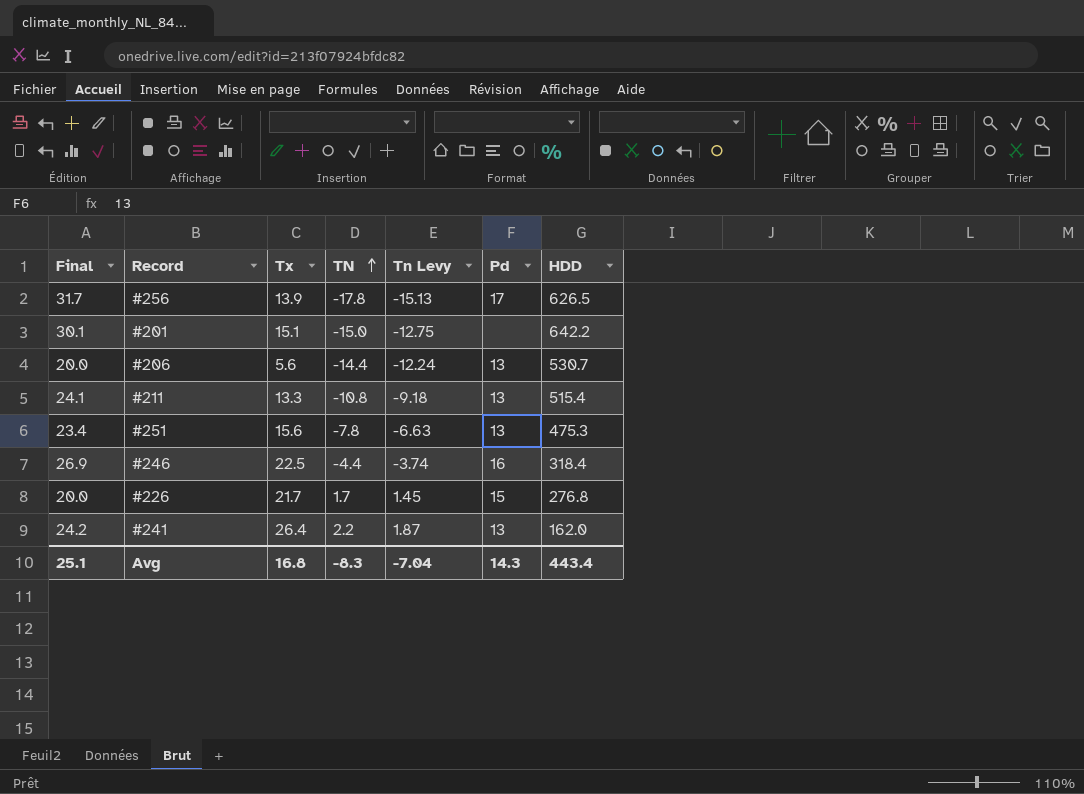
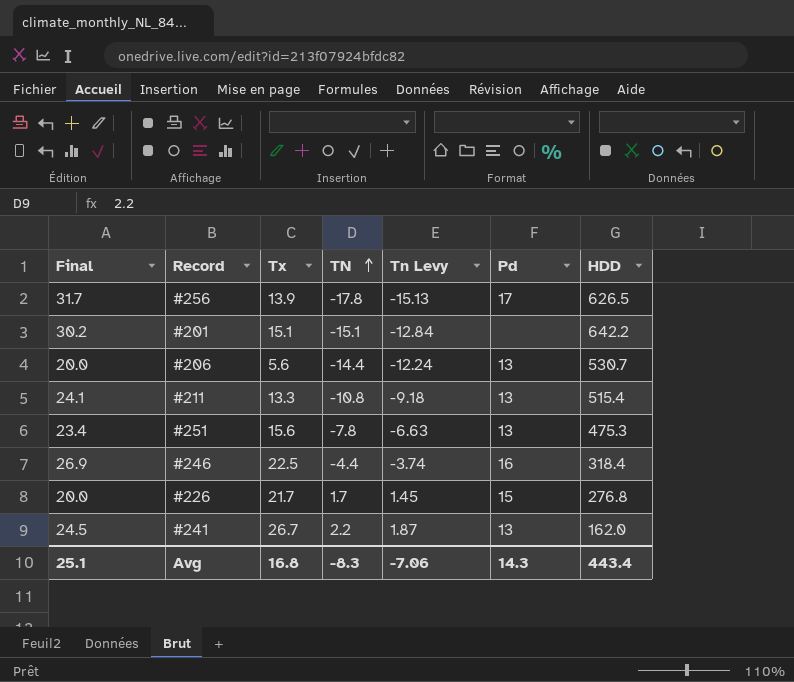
#201 | Final: 30.1 -> 30.2
#201 | TN: -15.0 -> -15.1
#201 | Tn Levy: -12.75 -> -12.84
#241 | Final: 24.2 -> 24.5
#241 | Tx: 26.4 -> 26.7
Avg | Tn Levy: -7.04 -> -7.06

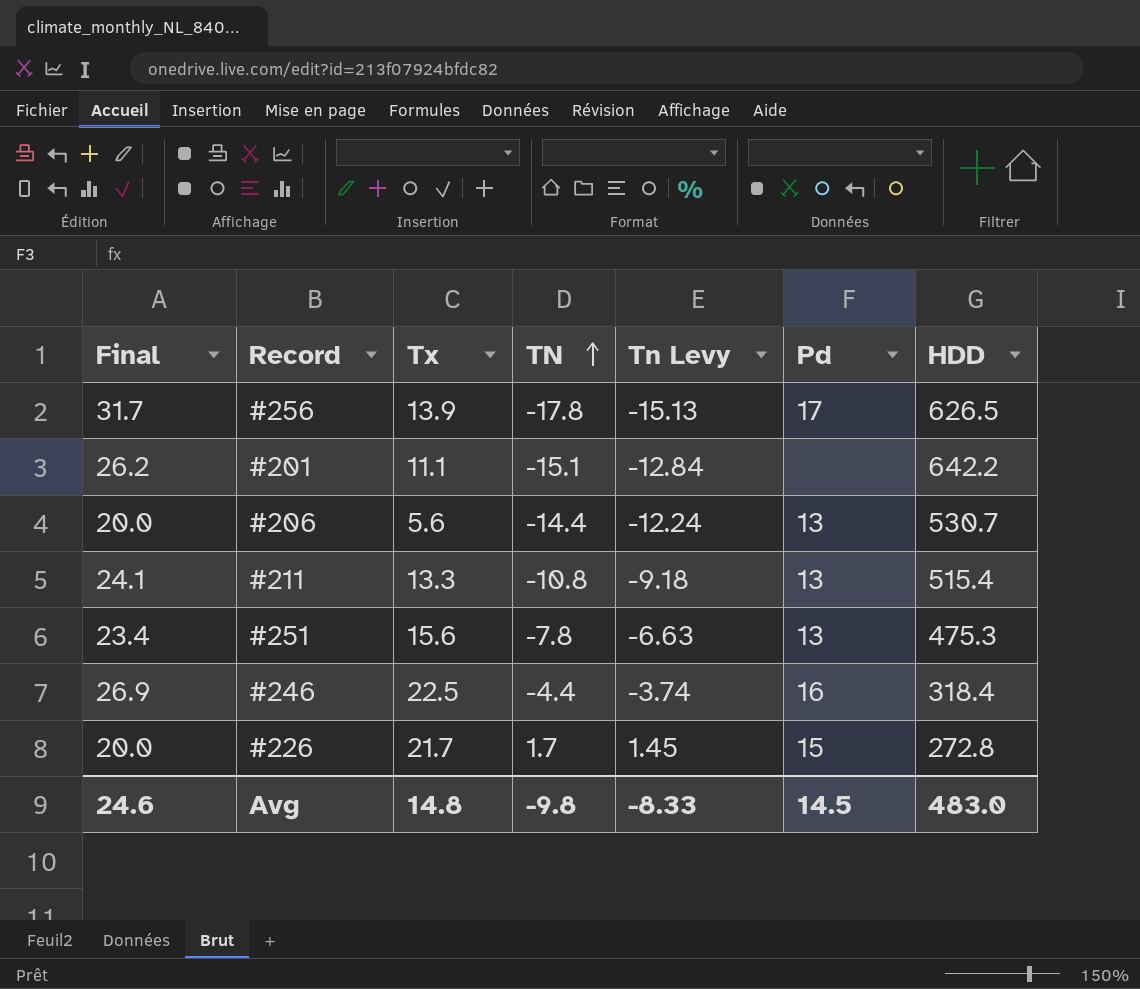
row #241: 24.5 | 26.7 | 2.2 | 1.87 | 13 | 162.0 -> none
#201 | Final: 30.2 -> 26.2
#201 | Tx: 15.1 -> 11.1
#226 | HDD: 276.8 -> 272.8
Avg | Final: 25.1 -> 24.6
Avg | Tx: 16.8 -> 14.8
Avg | TN: -8.3 -> -9.8
Avg | Tn Levy: -7.06 -> -8.33
Avg | Pd: 14.3 -> 14.5
Avg | HDD: 443.4 -> 483.0

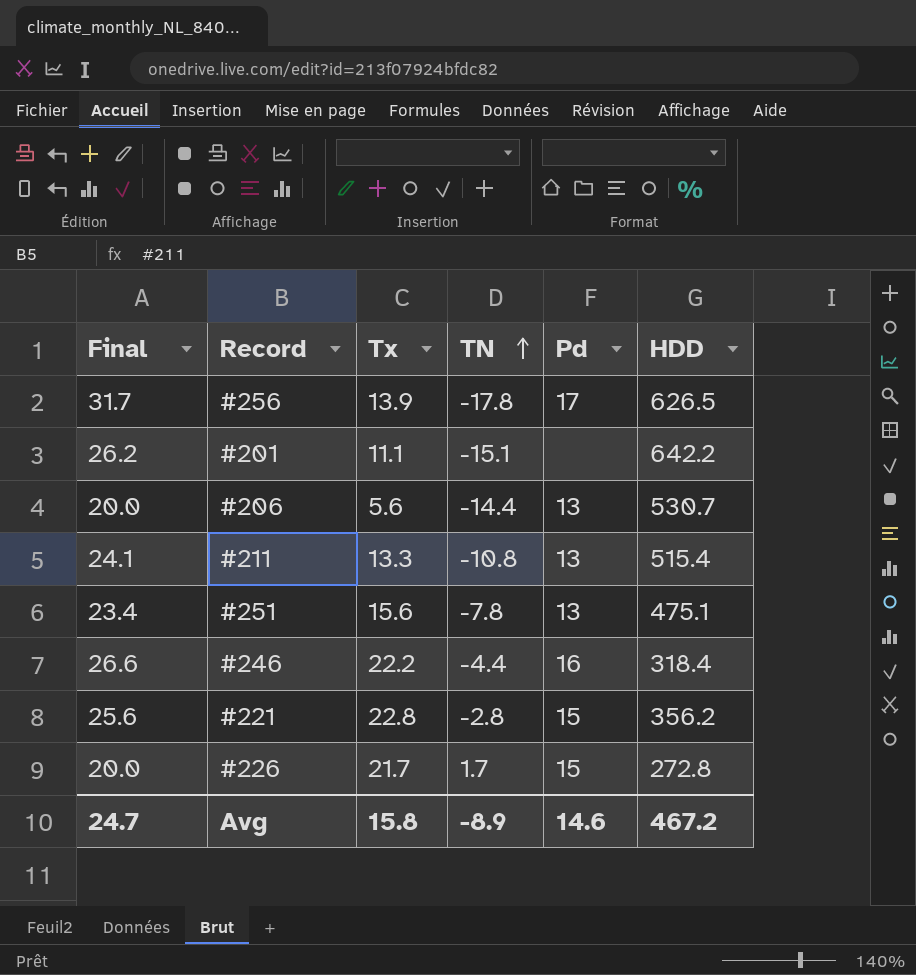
column Tn Levy | formula: [TN] * 0.85 -> none
#251 | HDD: 475.3 -> 475.1
#246 | Final: 26.9 -> 26.6
#246 | Tx: 22.5 -> 22.2
row #221: none -> 25.6 | 22.8 | -2.8 | 15 | 356.2
Avg | Final: 24.6 -> 24.7
Avg | Tx: 14.8 -> 15.8
Avg | TN: -9.8 -> -8.9
Avg | Pd: 14.5 -> 14.6
Avg | HDD: 483.0 -> 467.2

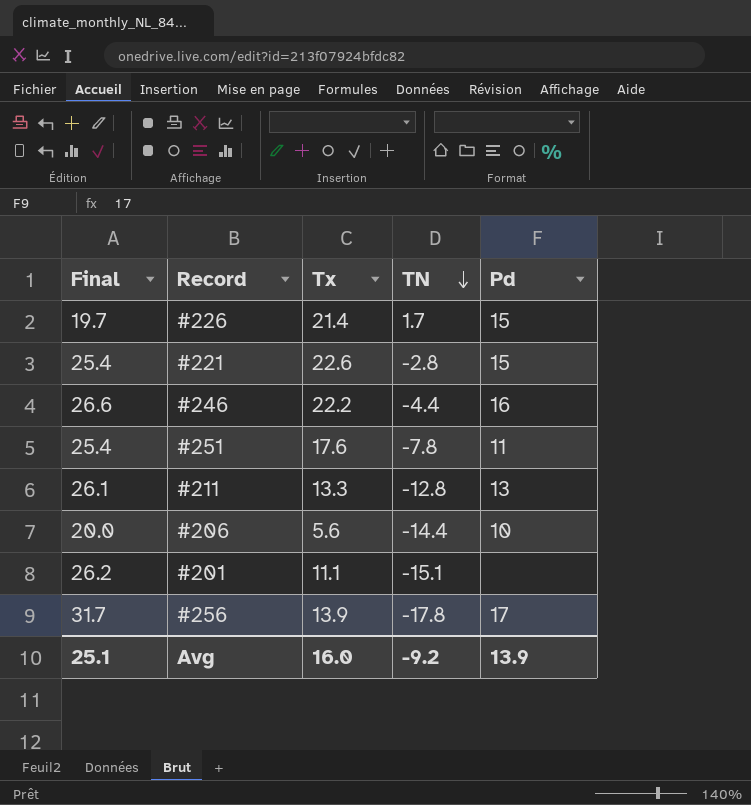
row order: TN ascending -> TN descending
column HDD | position: 6 -> none
#226 | Final: 20.0 -> 19.7
#226 | Tx: 21.7 -> 21.4
#221 | Final: 25.6 -> 25.4
#221 | Tx: 22.8 -> 22.6
#251 | Final: 23.4 -> 25.4
#251 | Tx: 15.6 -> 17.6
#251 | Pd: 13 -> 11
#211 | Final: 24.1 -> 26.1
#211 | TN: -10.8 -> -12.8
#206 | Pd: 13 -> 10
Avg | Final: 24.7 -> 25.1
Avg | Tx: 15.8 -> 16.0
Avg | TN: -8.9 -> -9.2
Avg | Pd: 14.6 -> 13.9

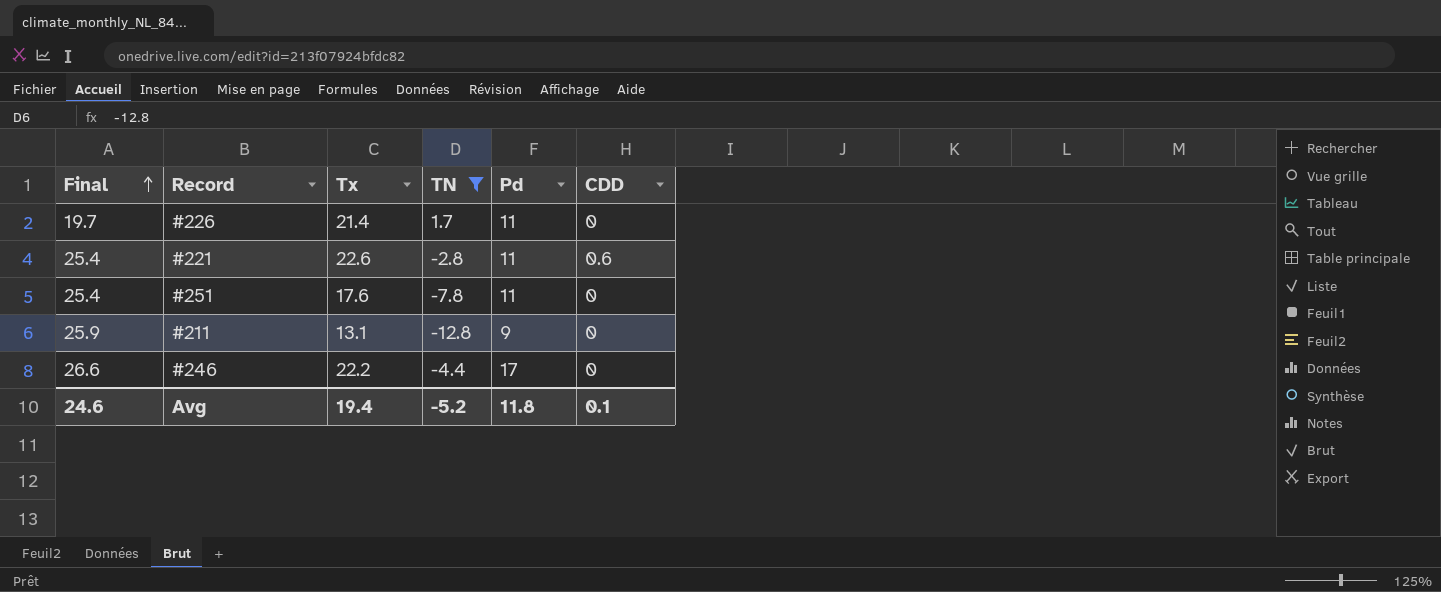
filter: none -> TN >= -12.8
row order: TN descending -> Final ascending
column CDD | position: none -> 6
#226 | Pd: 15 -> 11
#221 | Pd: 15 -> 11
#211 | Final: 26.1 -> 25.9
#211 | Tx: 13.3 -> 13.1
#211 | Pd: 13 -> 9
#246 | Pd: 16 -> 17
Avg | Final: 25.1 -> 24.6
Avg | Tx: 16.0 -> 19.4
Avg | TN: -9.2 -> -5.2
Avg | Pd: 13.9 -> 11.8

